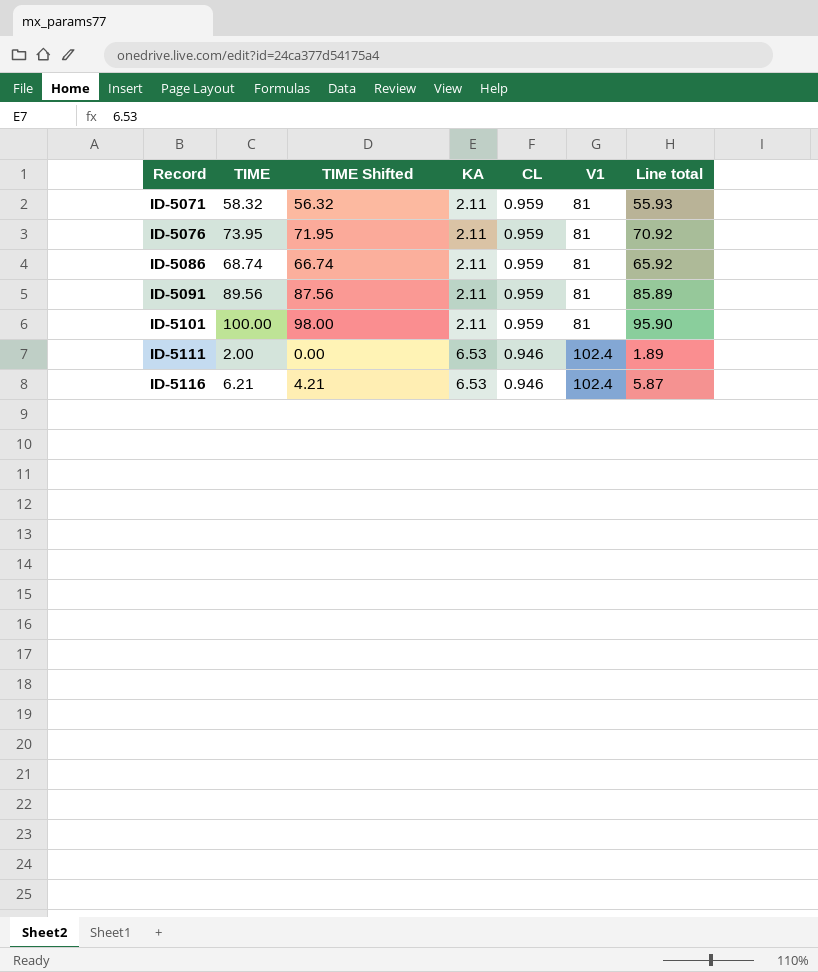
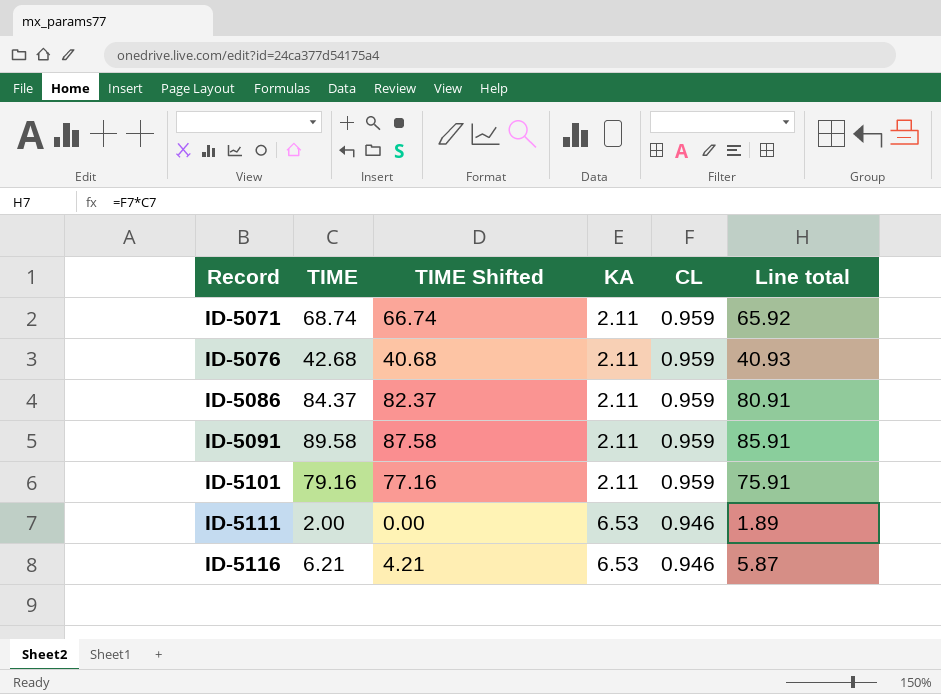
column V1 | position: 6 -> none
ID-5071 | TIME: 58.32 -> 68.74
ID-5071 | TIME Shifted: 56.32 -> 66.74
ID-5071 | Line total: 55.93 -> 65.92
ID-5076 | TIME: 73.95 -> 42.68
ID-5076 | TIME Shifted: 71.95 -> 40.68
ID-5076 | Line total: 70.92 -> 40.93
ID-5086 | TIME: 68.74 -> 84.37
ID-5086 | TIME Shifted: 66.74 -> 82.37
ID-5086 | Line total: 65.92 -> 80.91
ID-5091 | TIME: 89.56 -> 89.58
ID-5091 | TIME Shifted: 87.56 -> 87.58
ID-5091 | Line total: 85.89 -> 85.91
ID-5101 | TIME: 100.00 -> 79.16
ID-5101 | TIME Shifted: 98.00 -> 77.16
ID-5101 | Line total: 95.90 -> 75.91

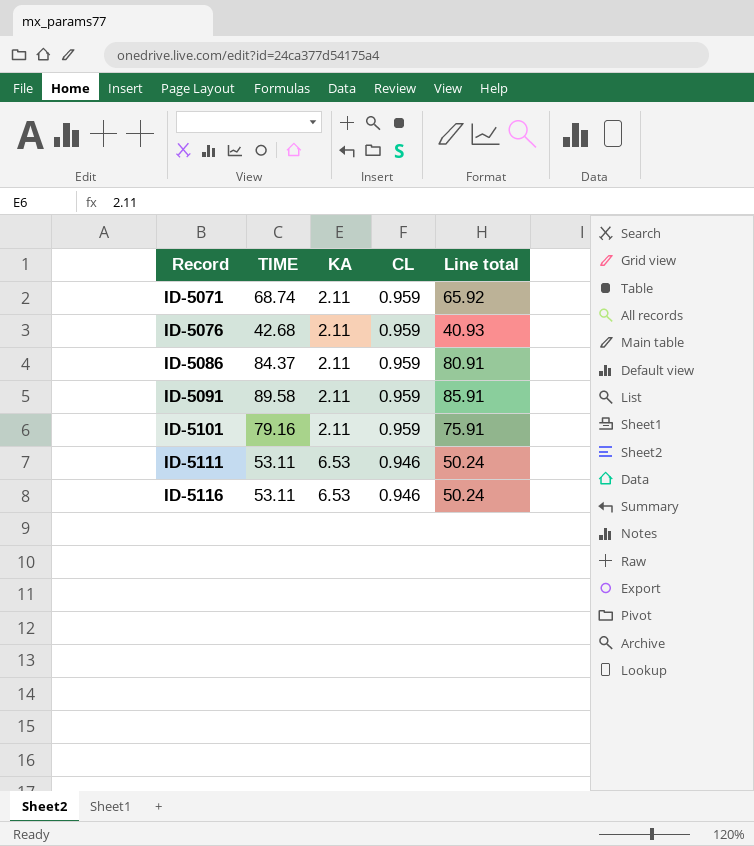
column TIME Shifted | formula: [TIME] - 2 -> none
ID-5111 | TIME: 2.00 -> 53.11
ID-5111 | Line total: 1.89 -> 50.24
ID-5116 | TIME: 6.21 -> 53.11
ID-5116 | Line total: 5.87 -> 50.24

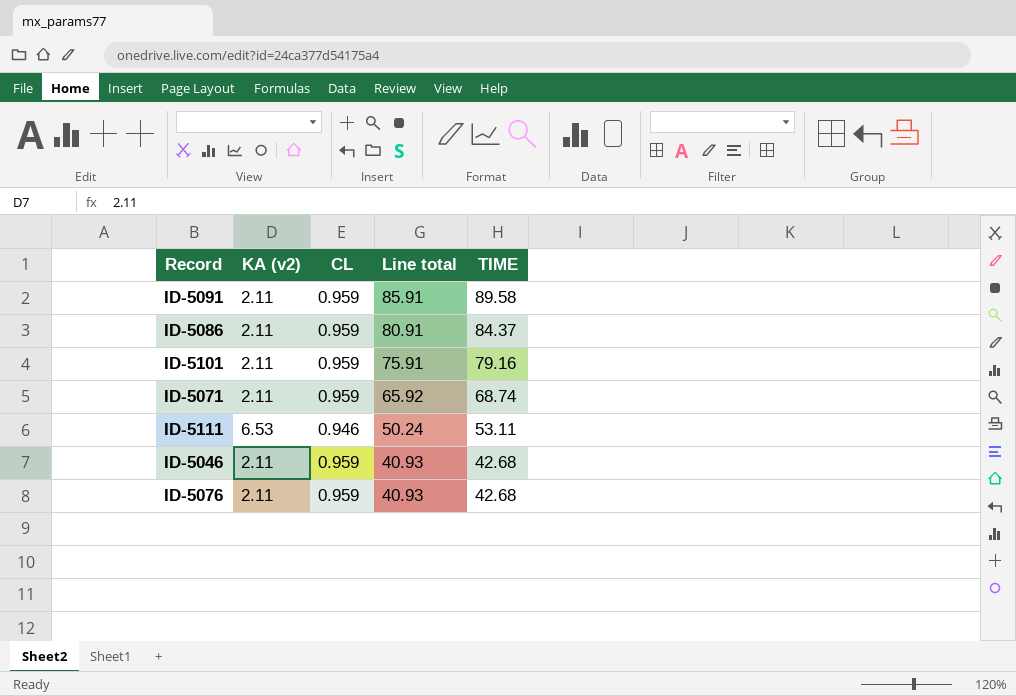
row order: Record ascending -> Line total descending
column name: KA -> KA (v2)
column TIME | position: 2 -> 5
row ID-5116: 53.11 | 6.53 | 0.946 | 50.24 -> none
row ID-5046: none -> 2.11 | 0.959 | 40.93 | 42.68

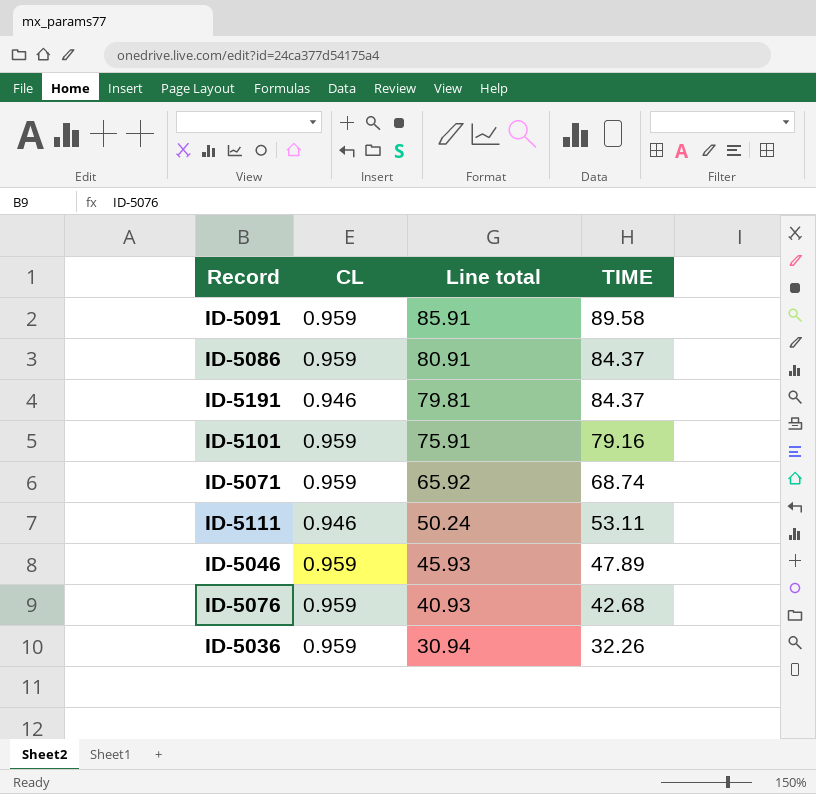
column KA (v2) | position: 2 -> none
row ID-5191: none -> 0.946 | 79.81 | 84.37
ID-5046 | Line total: 40.93 -> 45.93
ID-5046 | TIME: 42.68 -> 47.89
row ID-5036: none -> 0.959 | 30.94 | 32.26

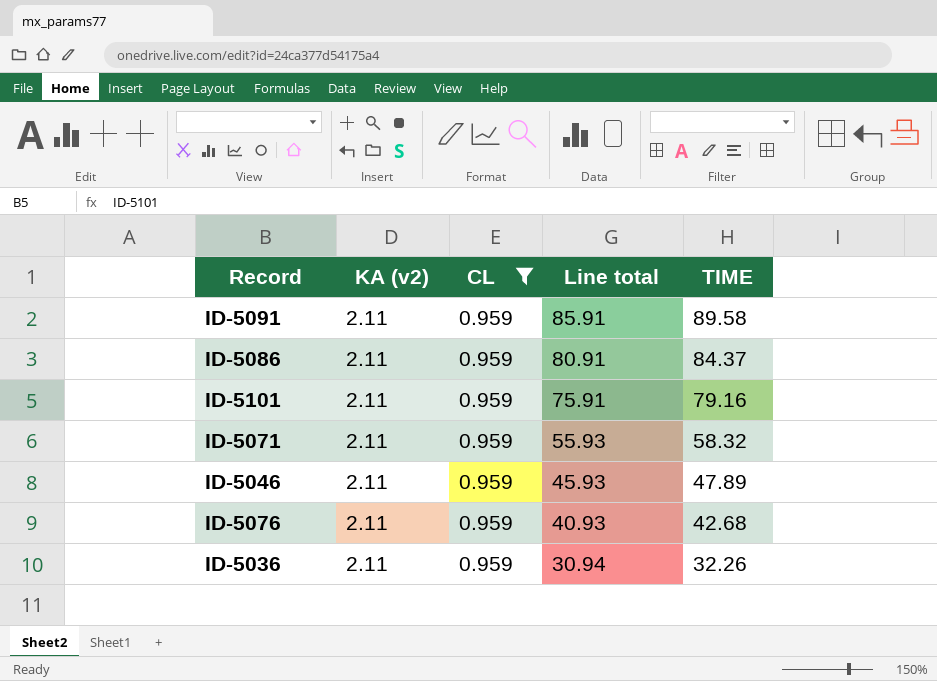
filter: none -> CL = 0.959
column KA (v2) | position: none -> 2
ID-5071 | Line total: 65.92 -> 55.93
ID-5071 | TIME: 68.74 -> 58.32

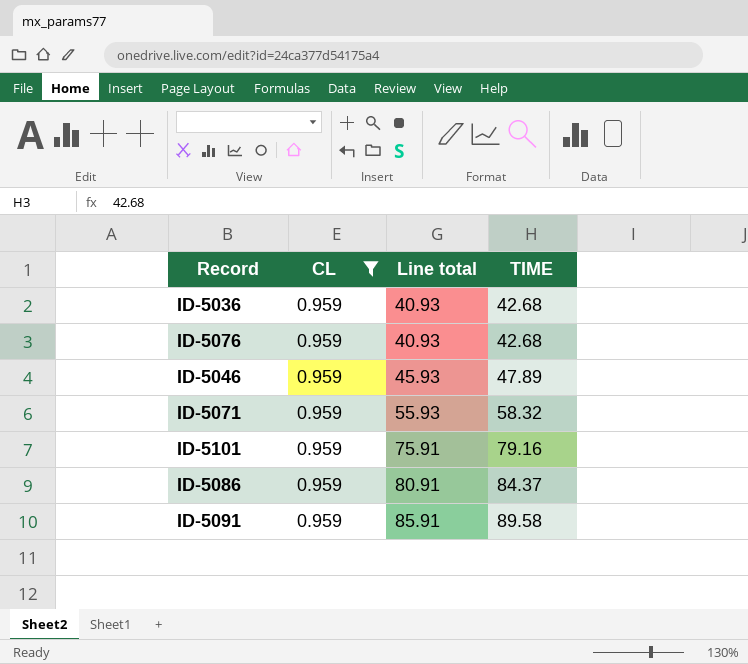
row order: Line total descending -> Line total ascending
column KA (v2) | position: 2 -> none
ID-5036 | Line total: 30.94 -> 40.93
ID-5036 | TIME: 32.26 -> 42.68

